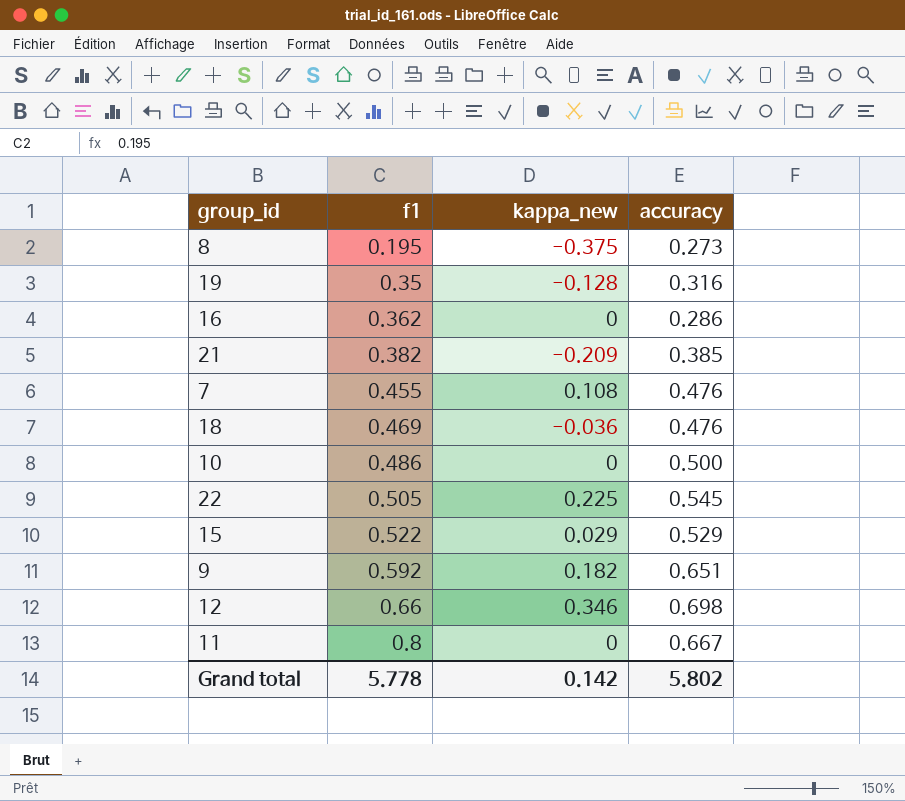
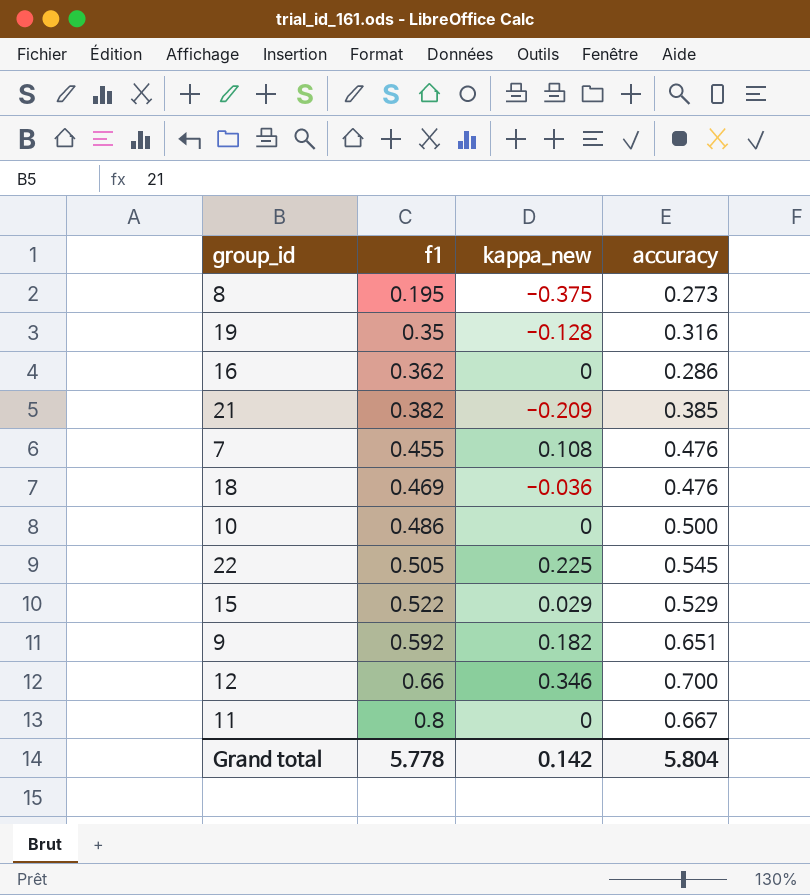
12 | accuracy: 0.698 -> 0.700
Grand total | accuracy: 5.802 -> 5.804

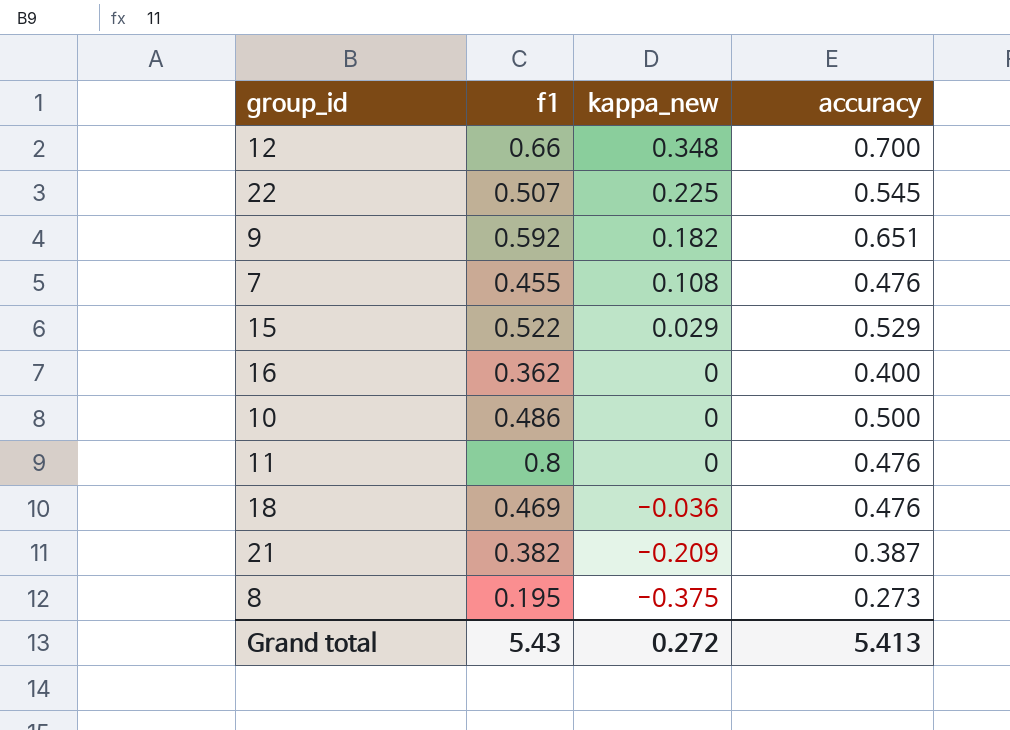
row order: f1 ascending -> kappa_new descending
row 19: 0.35 | -0.128 | 0.316 -> none
12 | kappa_new: 0.346 -> 0.348
22 | f1: 0.505 -> 0.507
16 | accuracy: 0.286 -> 0.400
11 | accuracy: 0.667 -> 0.476
21 | accuracy: 0.385 -> 0.387
Grand total | f1: 5.778 -> 5.43
Grand total | kappa_new: 0.142 -> 0.272
Grand total | accuracy: 5.804 -> 5.413

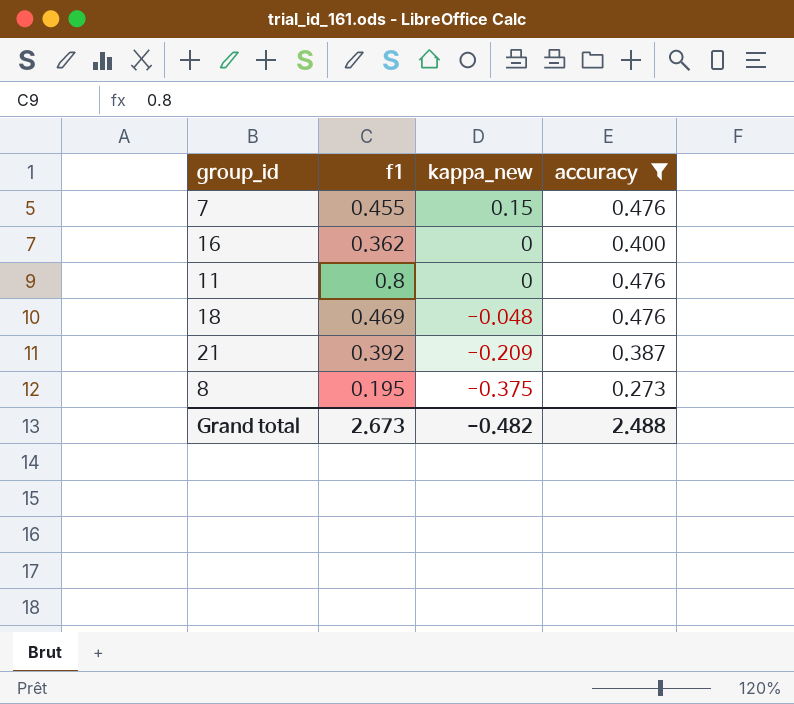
filter: none -> accuracy <= 0.476
7 | kappa_new: 0.108 -> 0.15
18 | kappa_new: -0.036 -> -0.048
21 | f1: 0.382 -> 0.392
Grand total | f1: 5.43 -> 2.673
Grand total | kappa_new: 0.272 -> -0.482
Grand total | accuracy: 5.413 -> 2.488

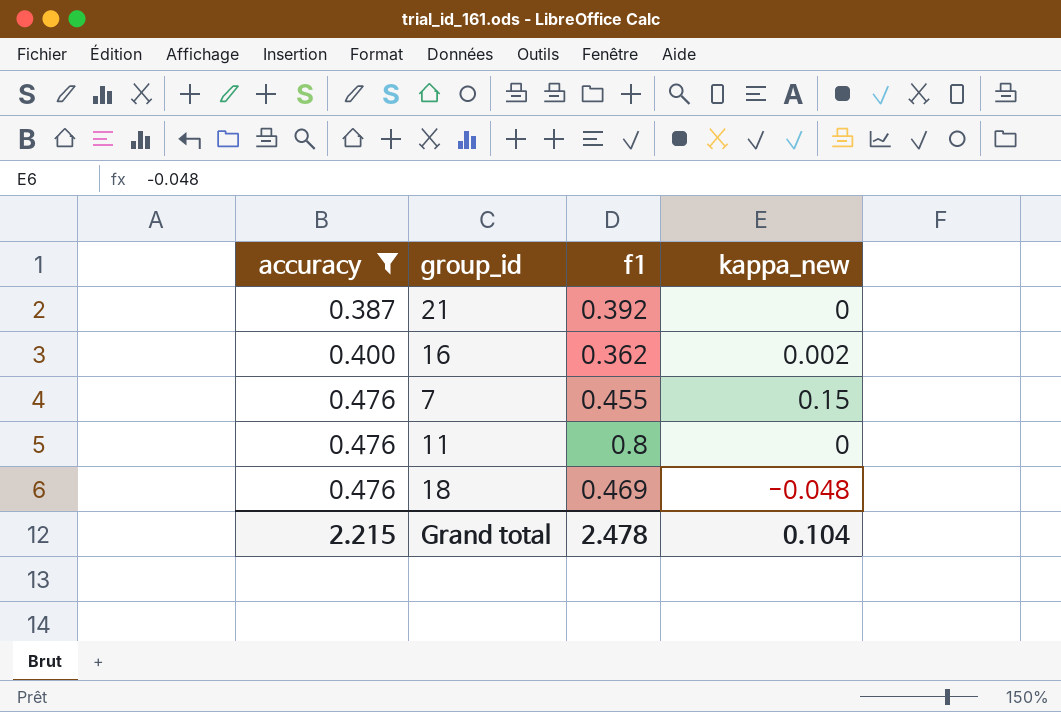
row order: kappa_new descending -> accuracy ascending
column accuracy | position: 4 -> 1
row 8: 0.195 | -0.375 | 0.273 -> none
21 | kappa_new: -0.209 -> 0
16 | kappa_new: 0 -> 0.002
Grand total | accuracy: 2.488 -> 2.215
Grand total | f1: 2.673 -> 2.478
Grand total | kappa_new: -0.482 -> 0.104

